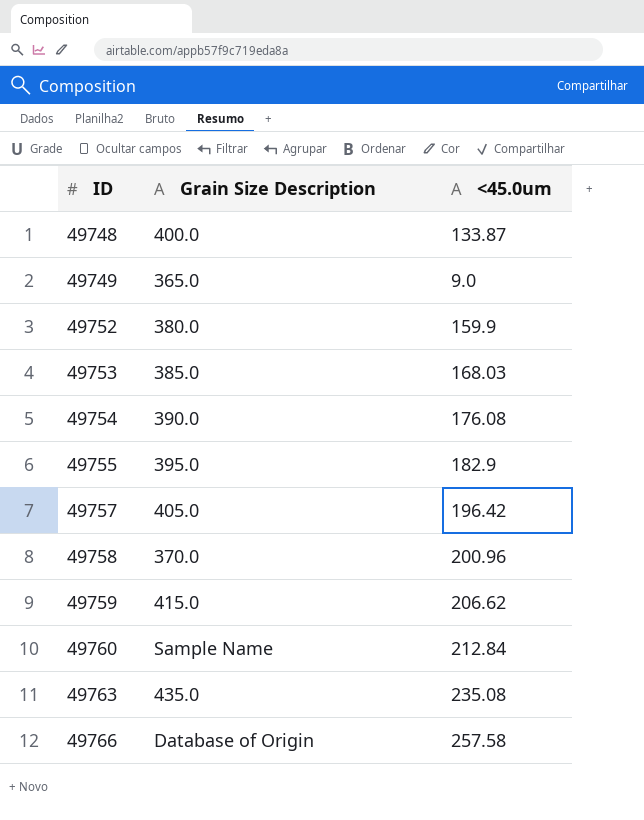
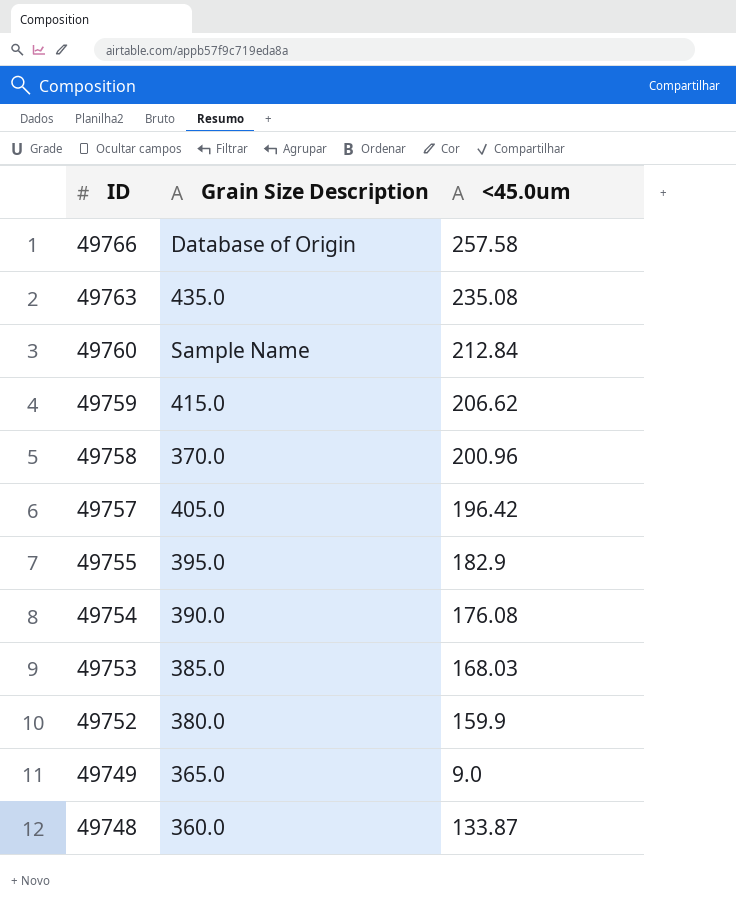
row order: ID ascending -> ID descending
49748 | Grain Size Description: 400.0 -> 360.0

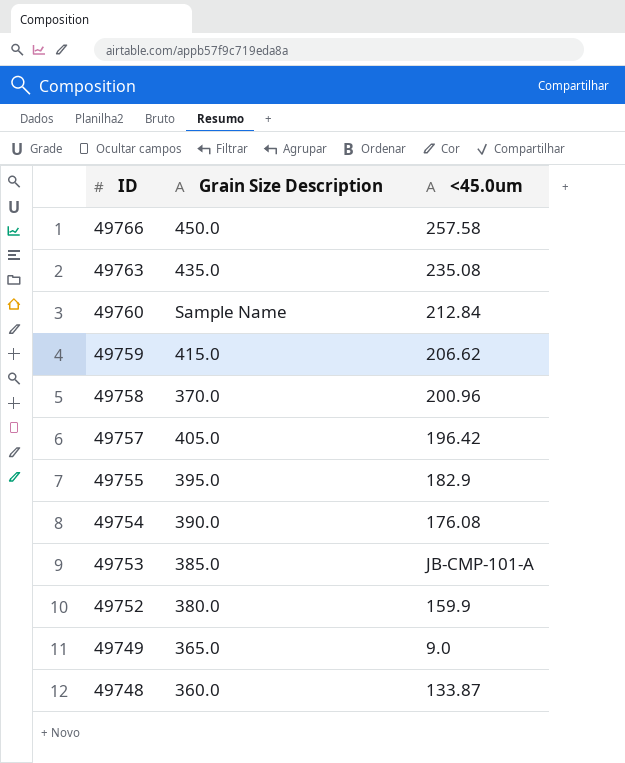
49766 | Grain Size Description: Database of Origin -> 450.0
49753 | <45.0um: 168.03 -> JB-CMP-101-A

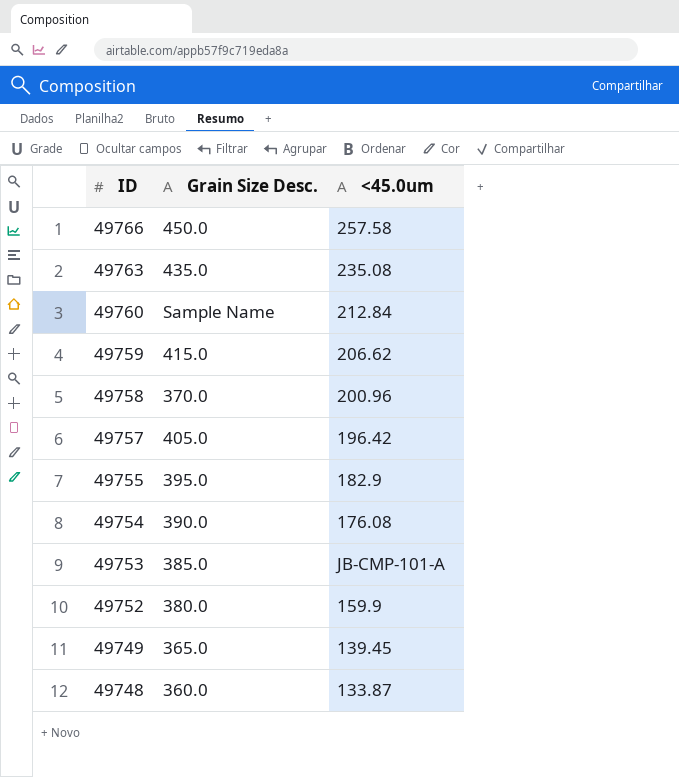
column name: Grain Size Description -> Grain Size Desc.
49749 | <45.0um: 9.0 -> 139.45

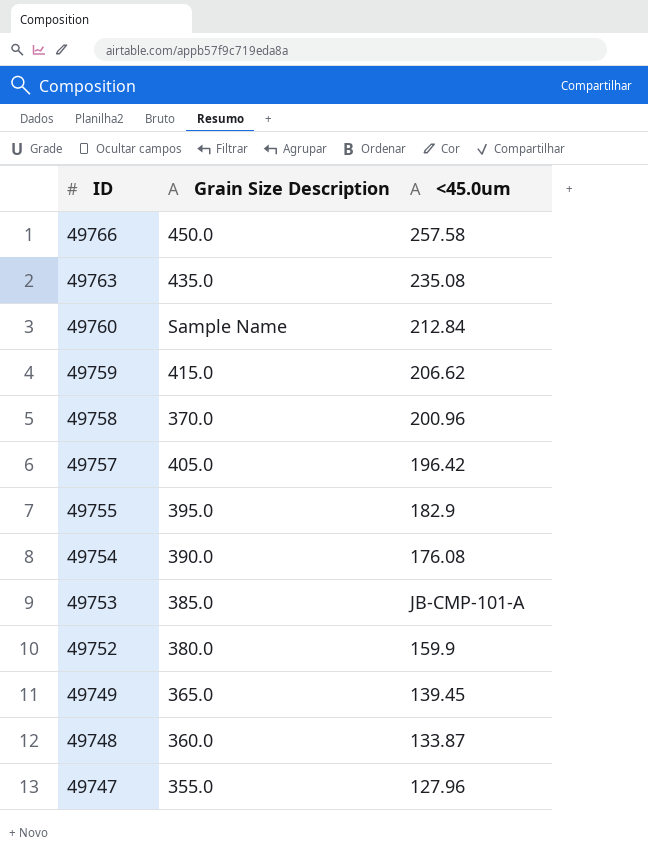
column name: Grain Size Desc. -> Grain Size Description
row 49747: none -> 355.0 | 127.96

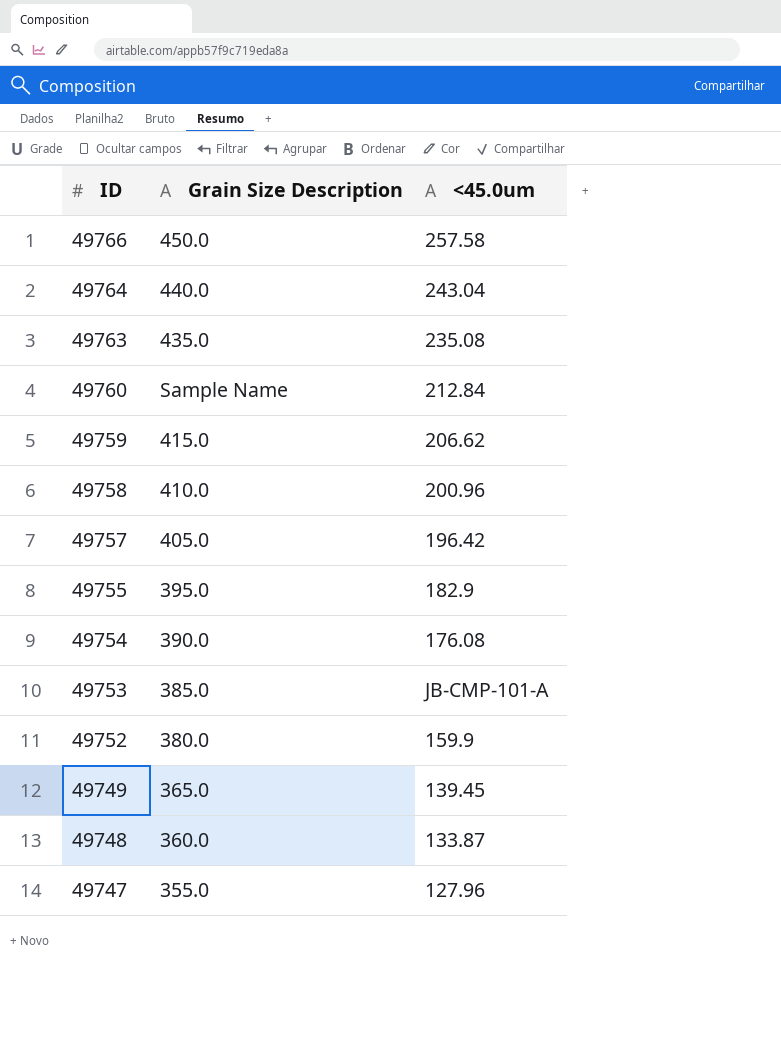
row 49764: none -> 440.0 | 243.04
49758 | Grain Size Description: 370.0 -> 410.0

